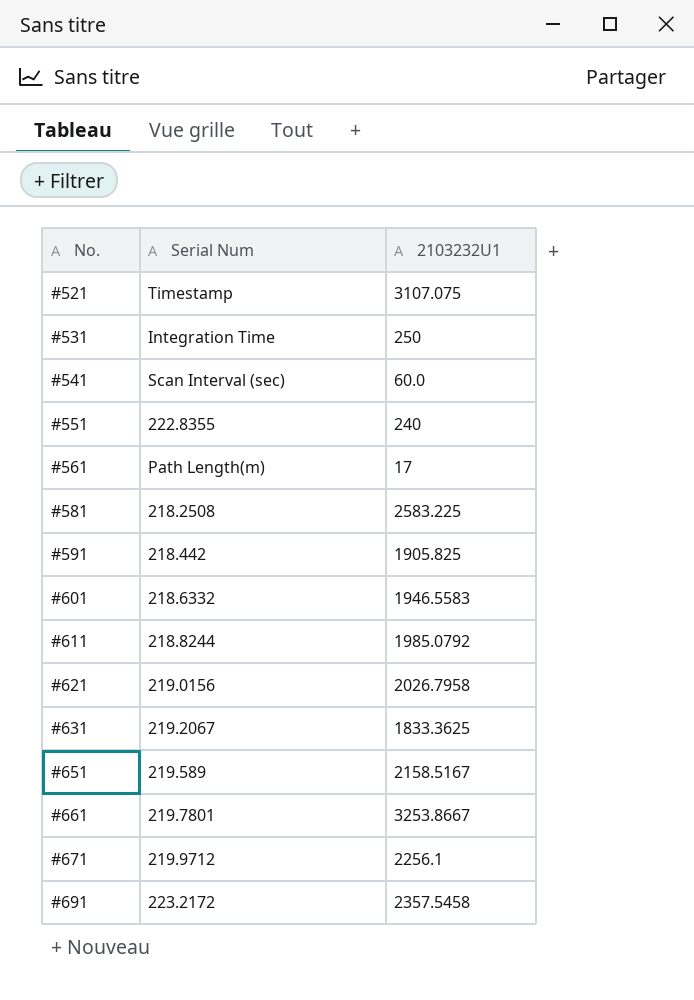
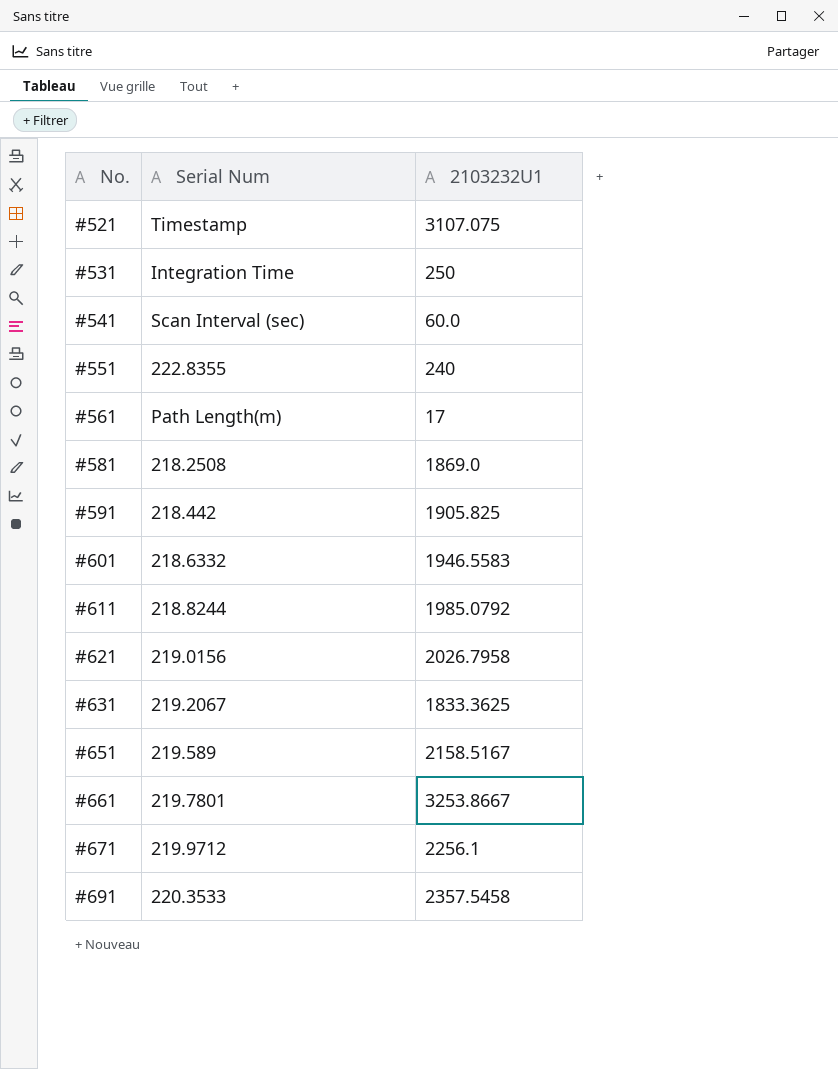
#581 | 2103232U1: 2583.225 -> 1869.0
#691 | Serial Num: 223.2172 -> 220.3533

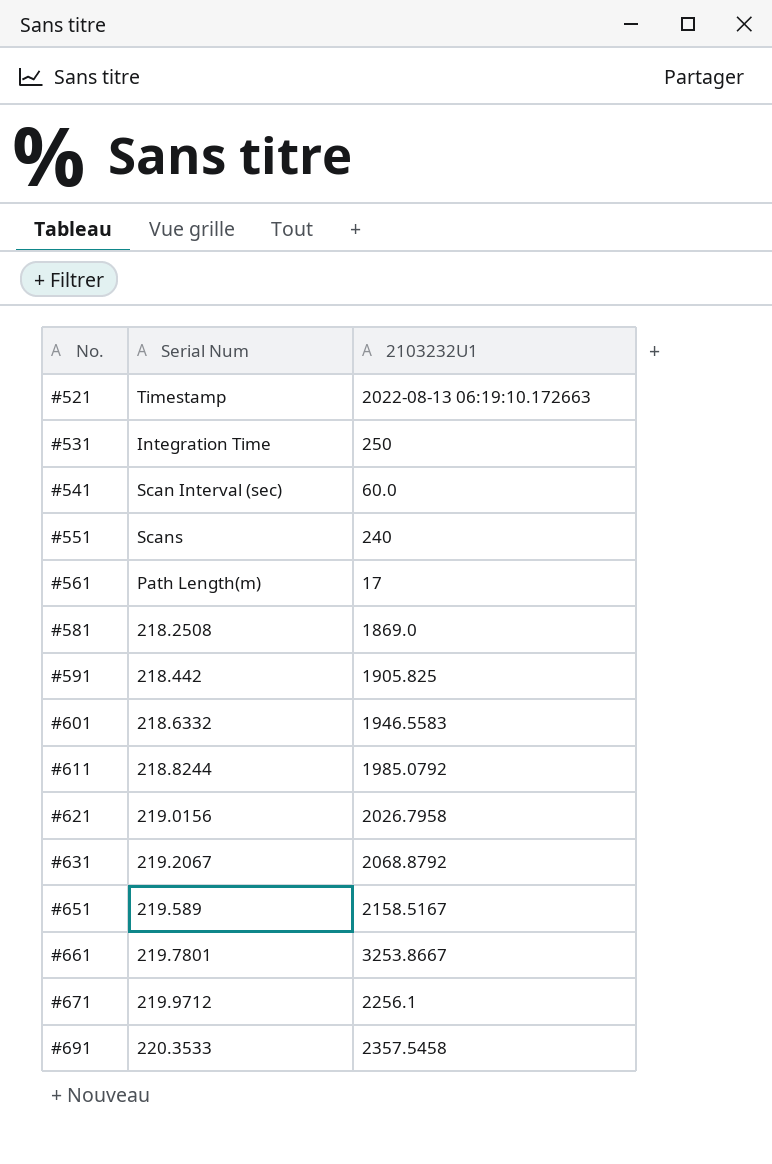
#521 | 2103232U1: 3107.075 -> 2022-08-13 06:19:10.172663
#551 | Serial Num: 222.8355 -> Scans
#631 | 2103232U1: 1833.3625 -> 2068.8792

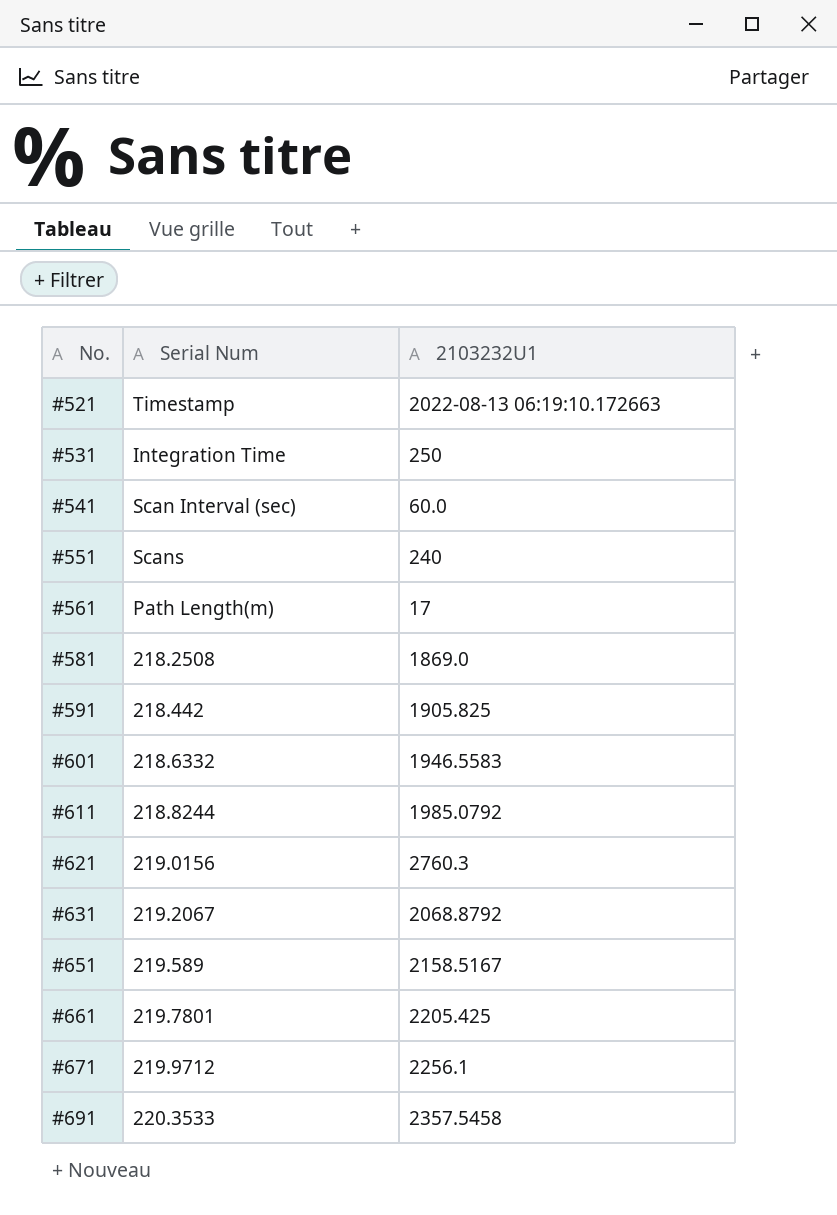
#621 | 2103232U1: 2026.7958 -> 2760.3
#661 | 2103232U1: 3253.8667 -> 2205.425

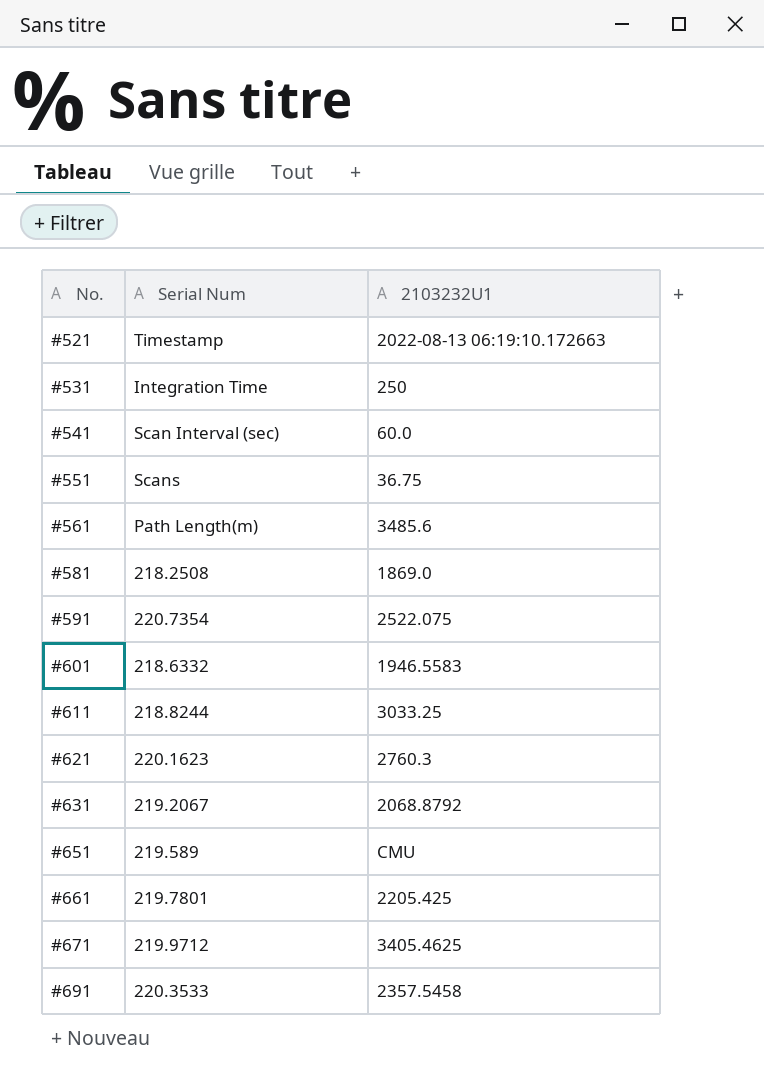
#551 | 2103232U1: 240 -> 36.75
#561 | 2103232U1: 17 -> 3485.6
#591 | Serial Num: 218.442 -> 220.7354
#591 | 2103232U1: 1905.825 -> 2522.075
#611 | 2103232U1: 1985.0792 -> 3033.25
#621 | Serial Num: 219.0156 -> 220.1623
#651 | 2103232U1: 2158.5167 -> CMU
#671 | 2103232U1: 2256.1 -> 3405.4625

